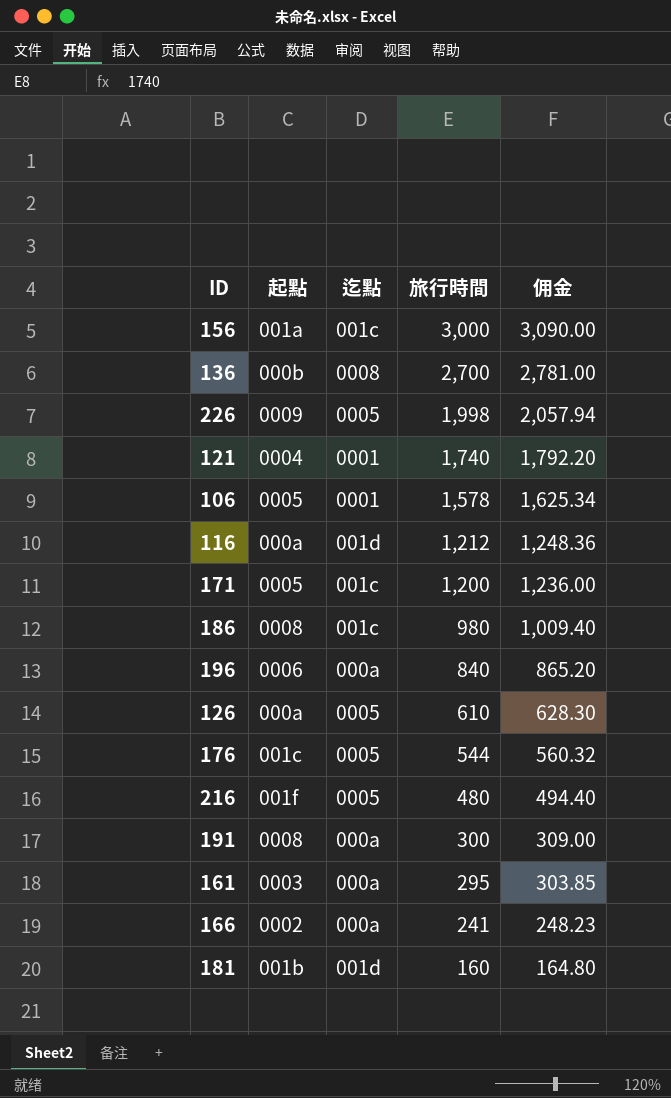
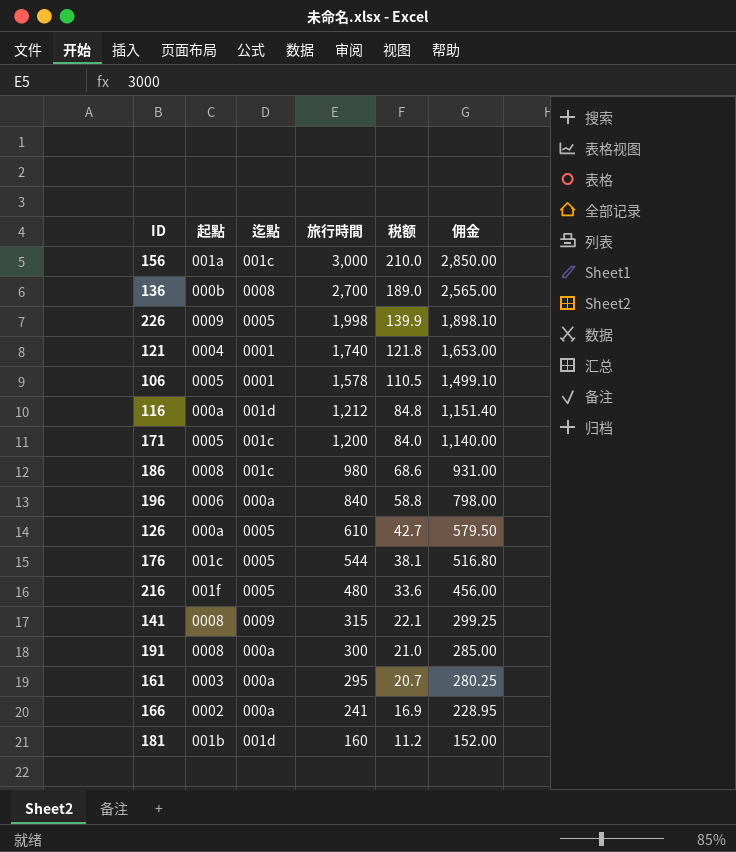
column 税额 | formula: none -> [旅行時間] * 0.07
column 佣金 | formula: [旅行時間] * 1.03 -> [旅行時間] * 0.95
row 141: none -> 0008 | 0009 | 315 | 22.1 | 299.25

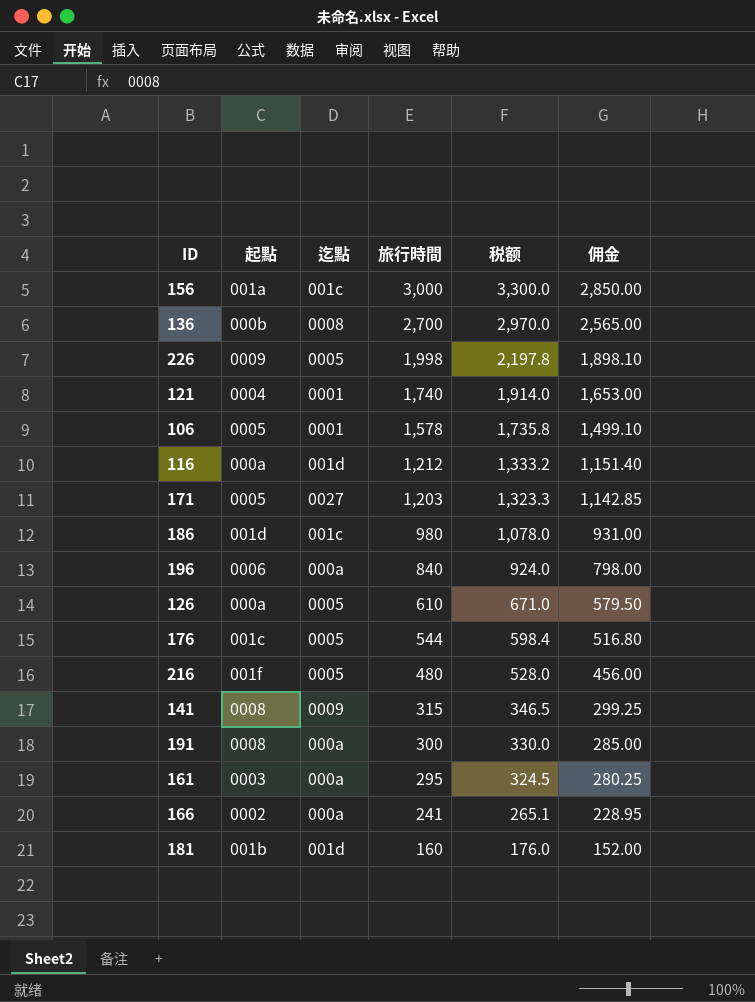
column 税额 | formula: [旅行時間] * 0.07 -> [旅行時間] * 1.1
171 | 迄點: 001c -> 0027
171 | 旅行時間: 1,200 -> 1,203
171 | 佣金: 1,140.00 -> 1,142.85
186 | 起點: 0008 -> 001d

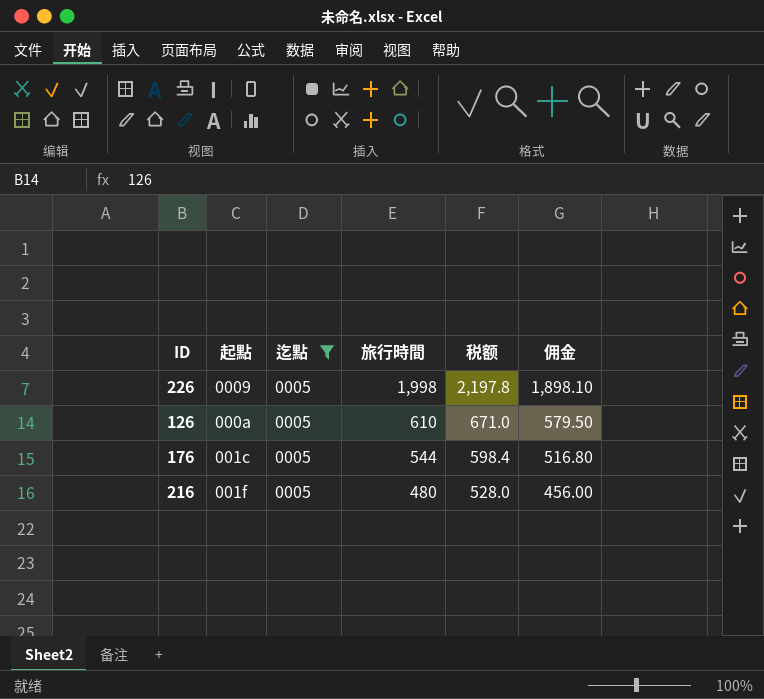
filter: none -> 迄點 = 0005

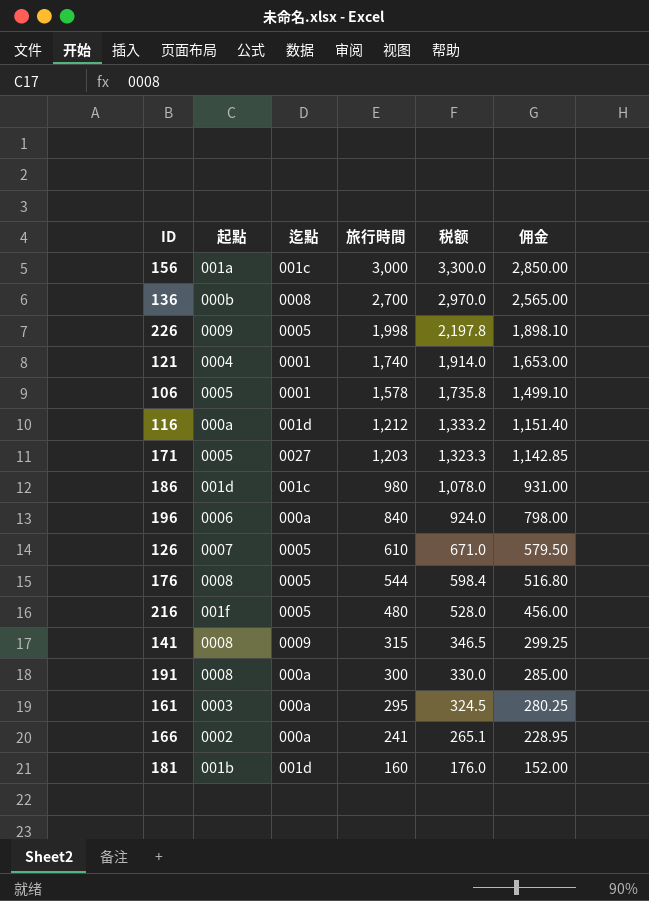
filter: 迄點 = 0005 -> none
126 | 起點: 000a -> 0007
176 | 起點: 001c -> 0008

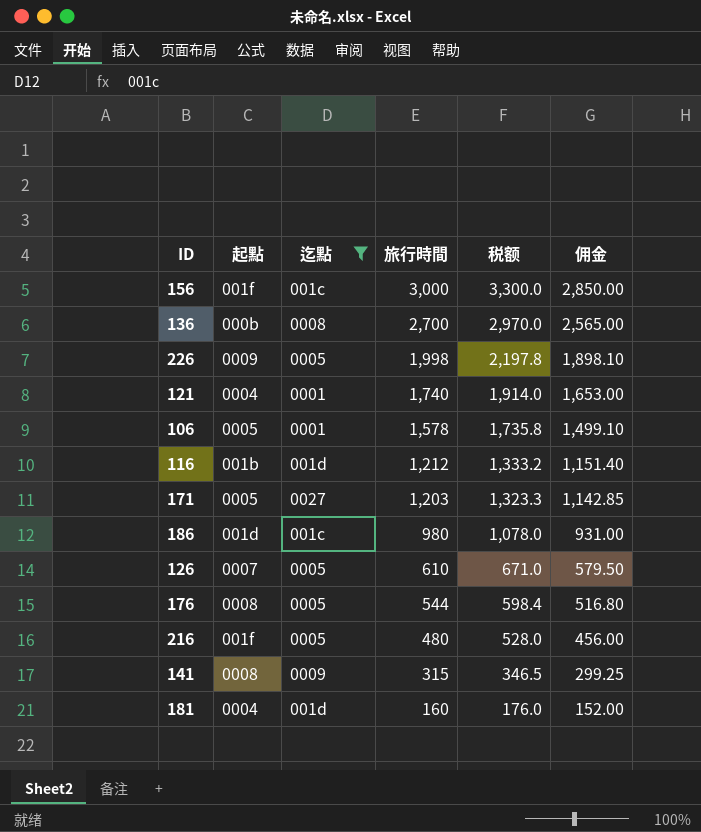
filter: none -> 迄點 != 000a
156 | 起點: 001a -> 001f
116 | 起點: 000a -> 001b
181 | 起點: 001b -> 0004

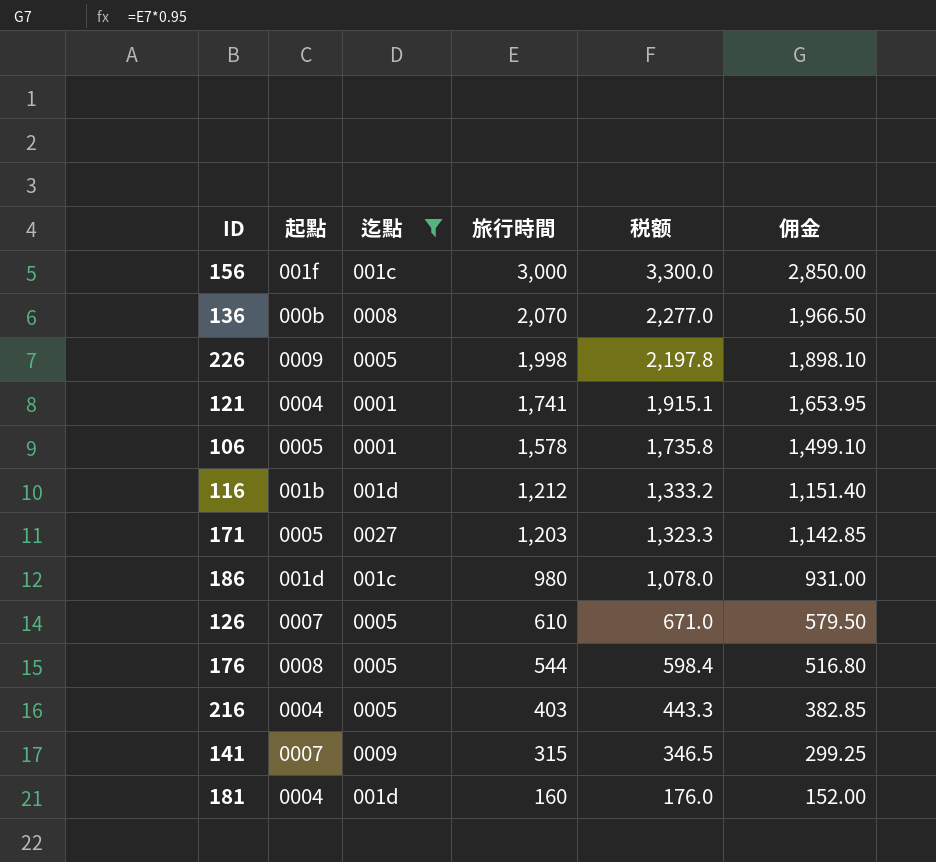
136 | 旅行時間: 2,700 -> 2,070
136 | 税额: 2,970.0 -> 2,277.0
136 | 佣金: 2,565.00 -> 1,966.50
121 | 旅行時間: 1,740 -> 1,741
121 | 税额: 1,914.0 -> 1,915.1
121 | 佣金: 1,653.00 -> 1,653.95
216 | 起點: 001f -> 0004
216 | 旅行時間: 480 -> 403
216 | 税额: 528.0 -> 443.3
216 | 佣金: 456.00 -> 382.85
141 | 起點: 0008 -> 0007

